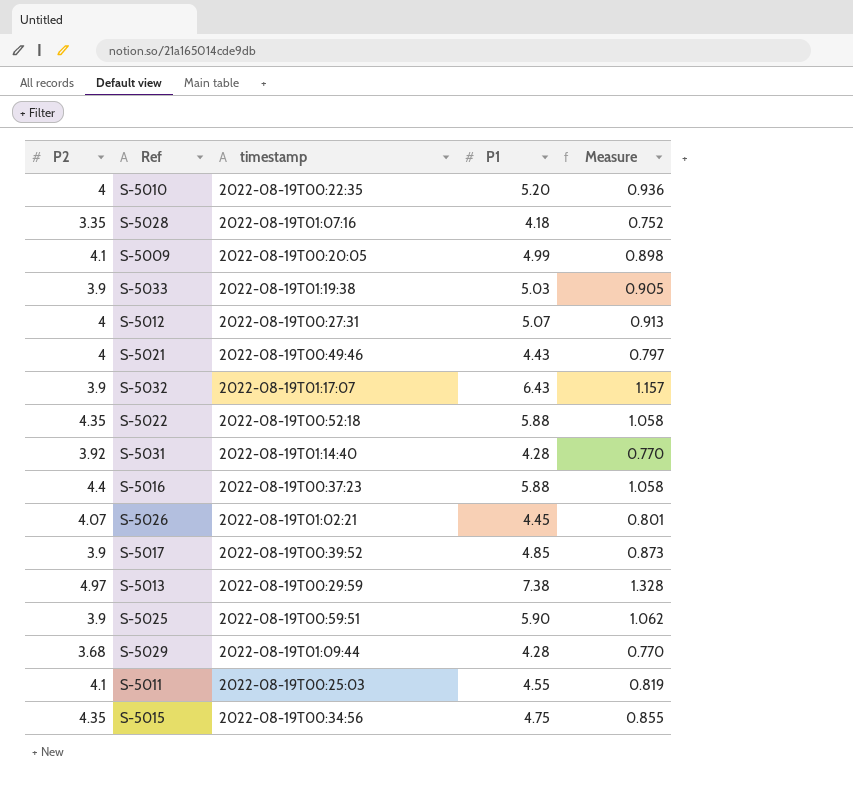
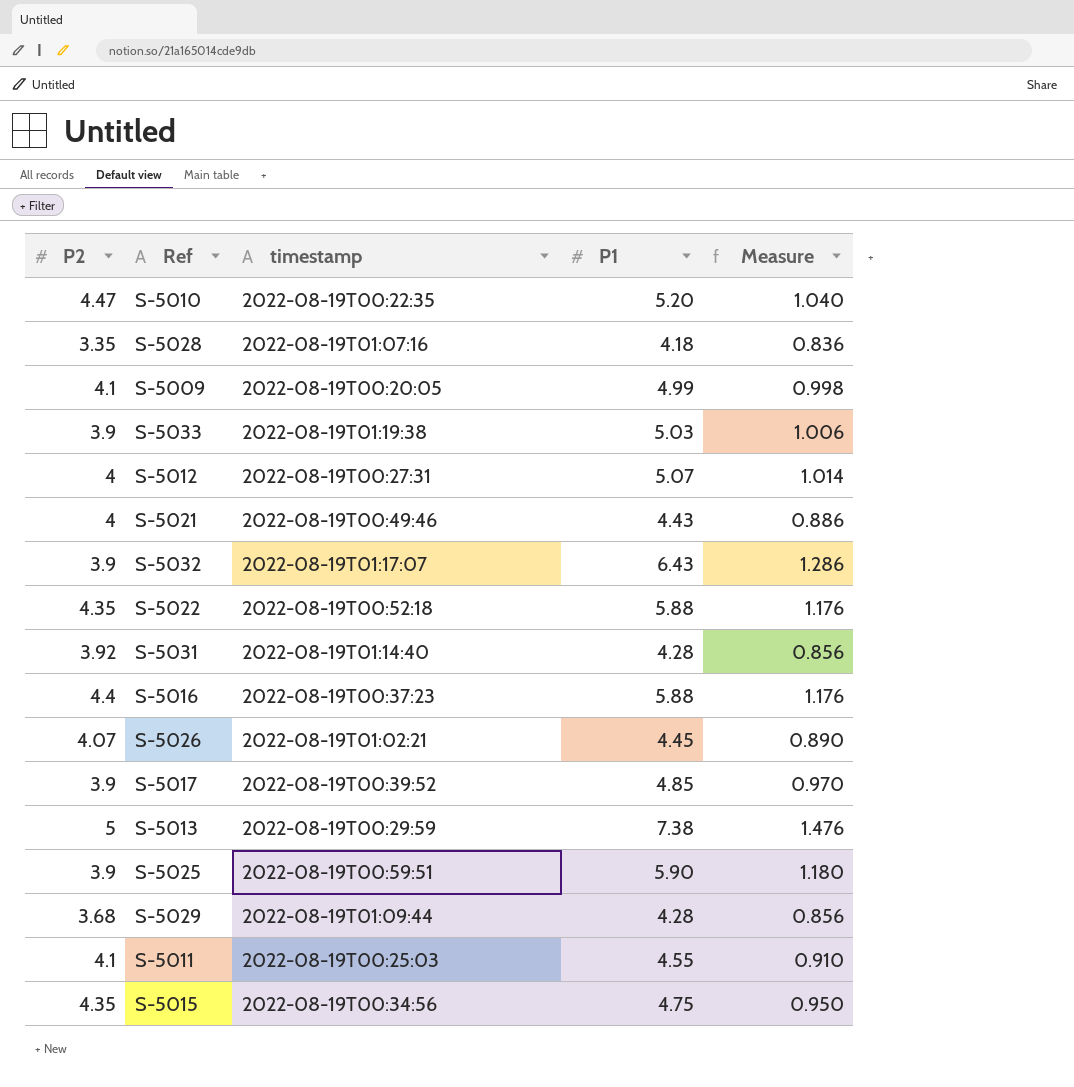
column Measure | formula: [P1] * 0.18 -> [P1] * 0.2
S-5010 | P2: 4 -> 4.47
S-5013 | P2: 4.97 -> 5

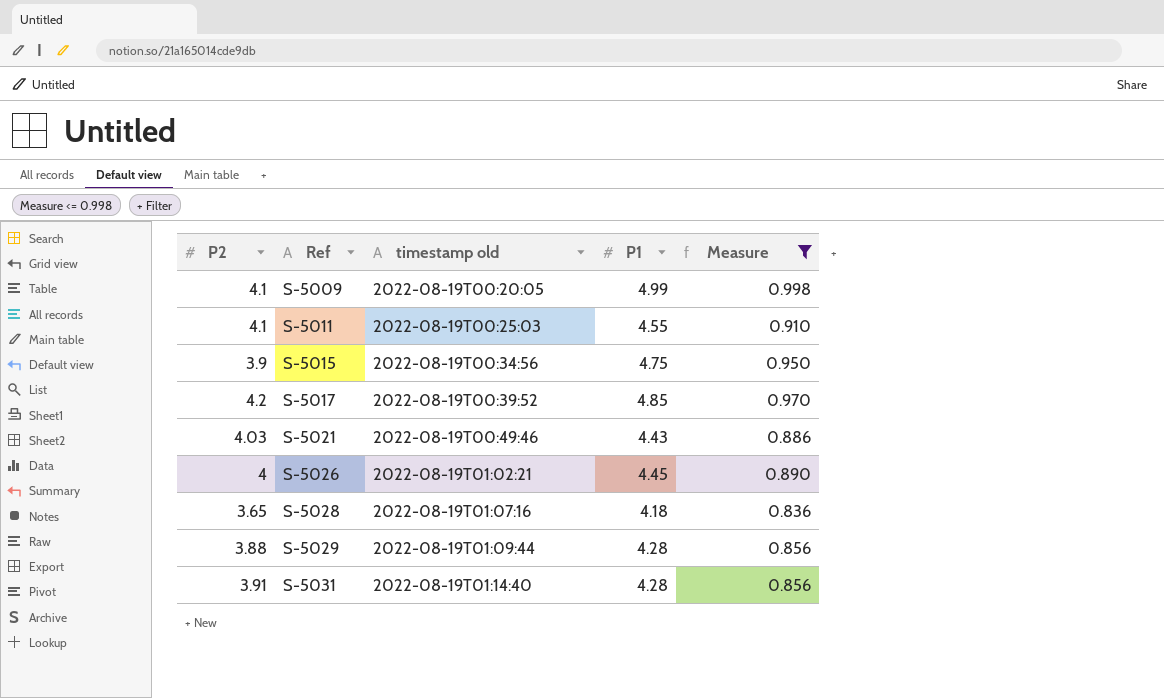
filter: none -> Measure <= 0.998
row order: none -> Ref ascending
column name: timestamp -> timestamp old
S-5015 | P2: 4.35 -> 3.9
S-5017 | P2: 3.9 -> 4.2
S-5021 | P2: 4 -> 4.03
S-5026 | P2: 4.07 -> 4
S-5028 | P2: 3.35 -> 3.65
S-5029 | P2: 3.68 -> 3.88
S-5031 | P2: 3.92 -> 3.91

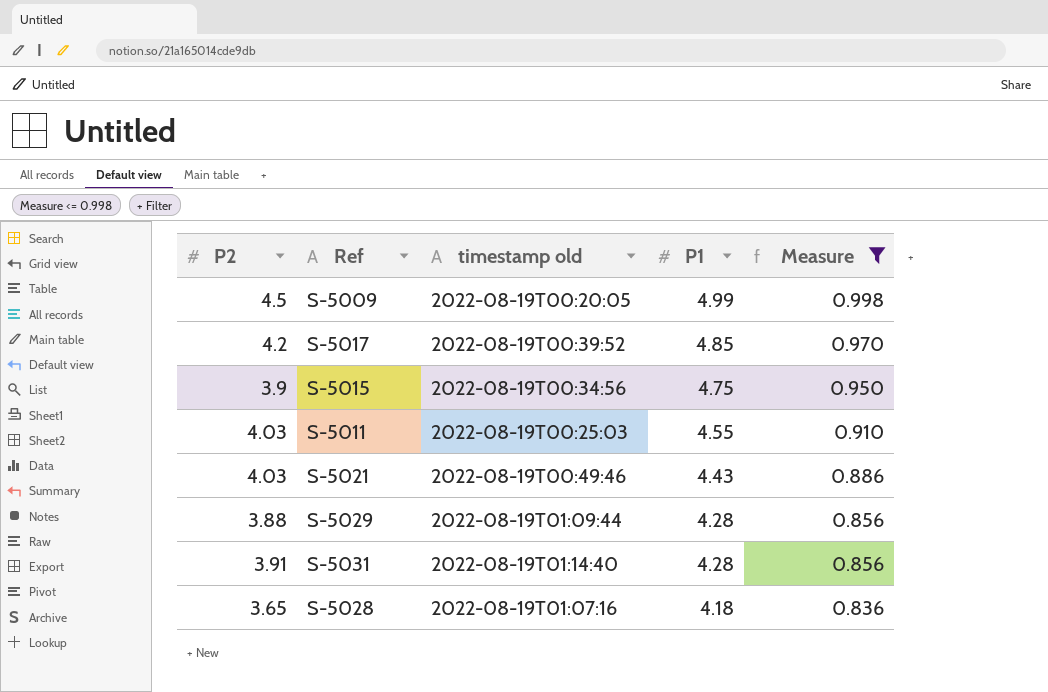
row order: Ref ascending -> P1 descending
row S-5026: 4 | 2022-08-19T01:02:21 | 4.45 | 0.890 -> none
S-5009 | P2: 4.1 -> 4.5
S-5011 | P2: 4.1 -> 4.03

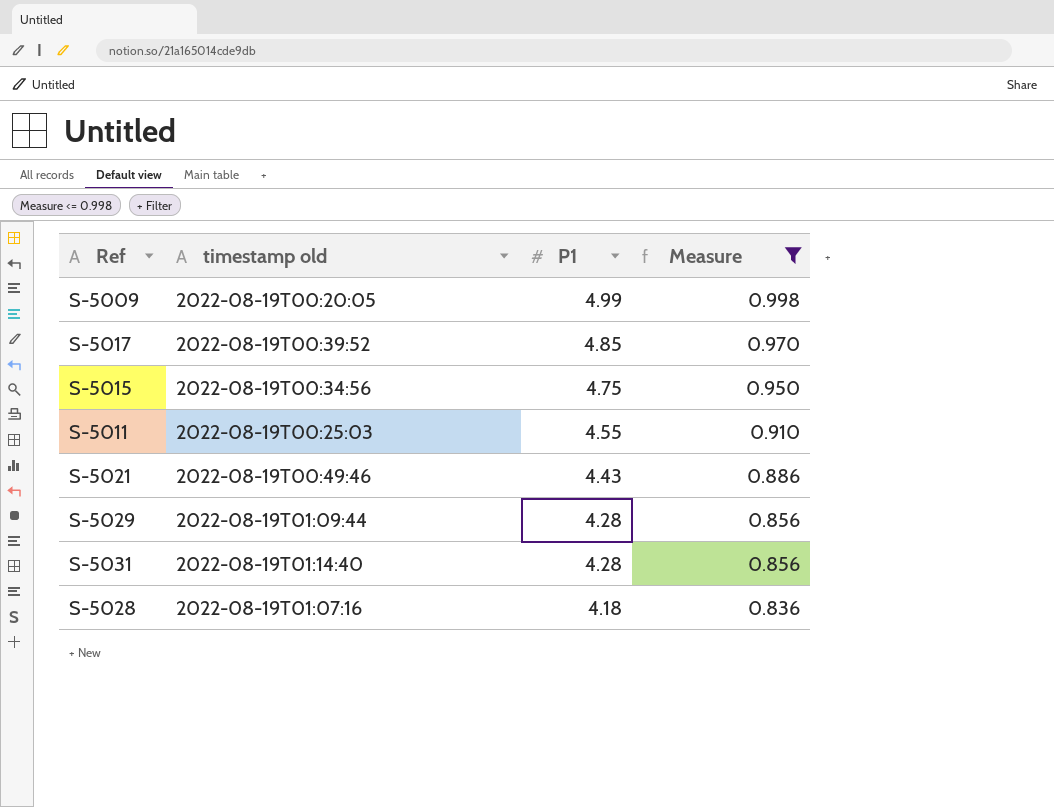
column P2 | position: 1 -> none

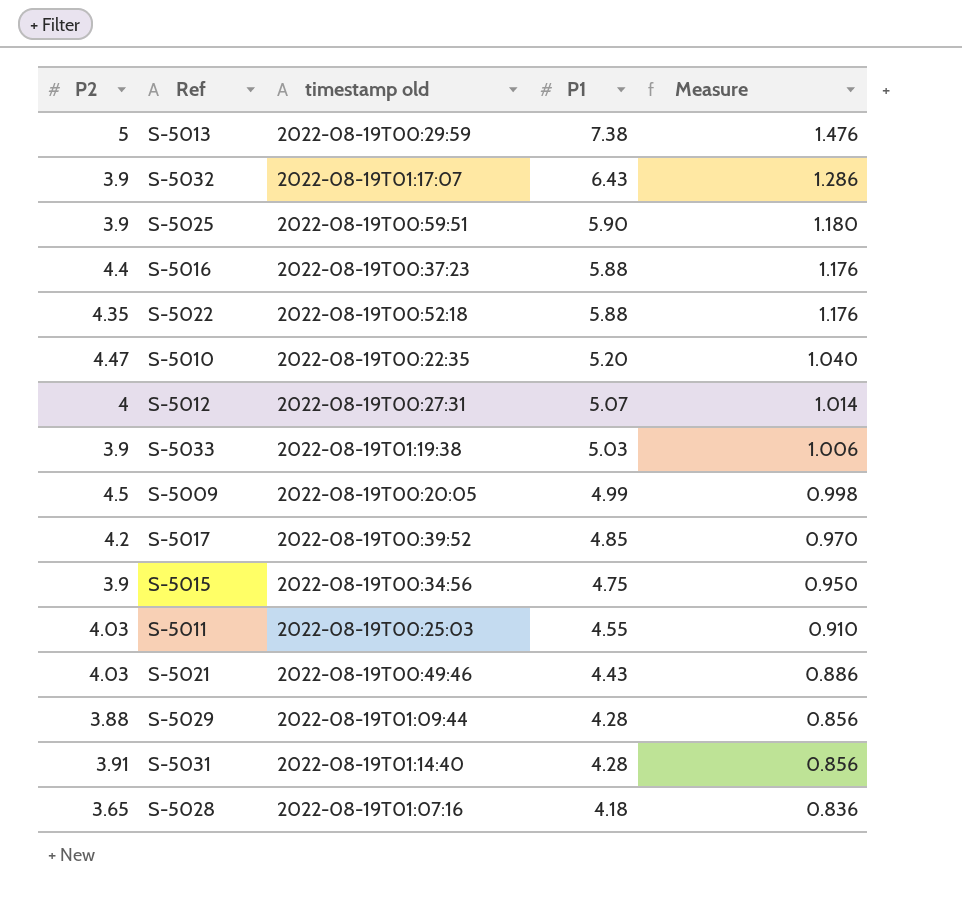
filter: Measure <= 0.998 -> none
column P2 | position: none -> 1

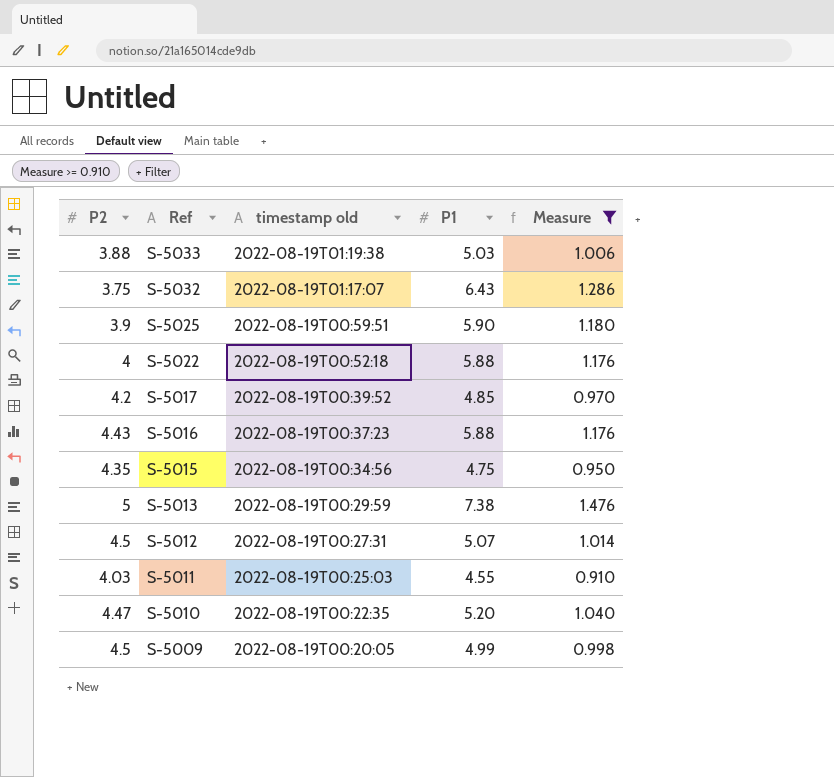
filter: none -> Measure >= 0.910
row order: P1 descending -> Ref descending
S-5033 | P2: 3.9 -> 3.88
S-5032 | P2: 3.9 -> 3.75
S-5022 | P2: 4.35 -> 4
S-5016 | P2: 4.4 -> 4.43
S-5015 | P2: 3.9 -> 4.35
S-5012 | P2: 4 -> 4.5

